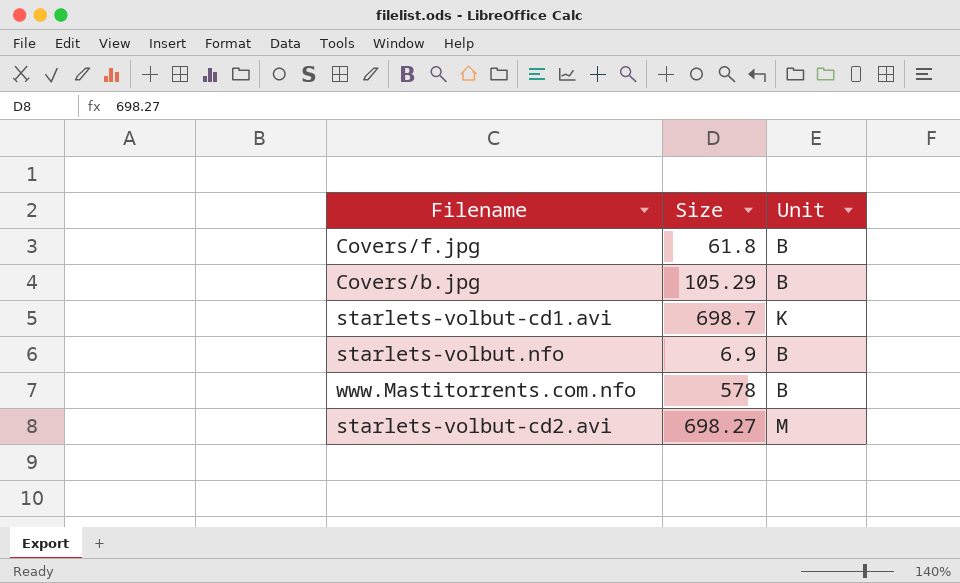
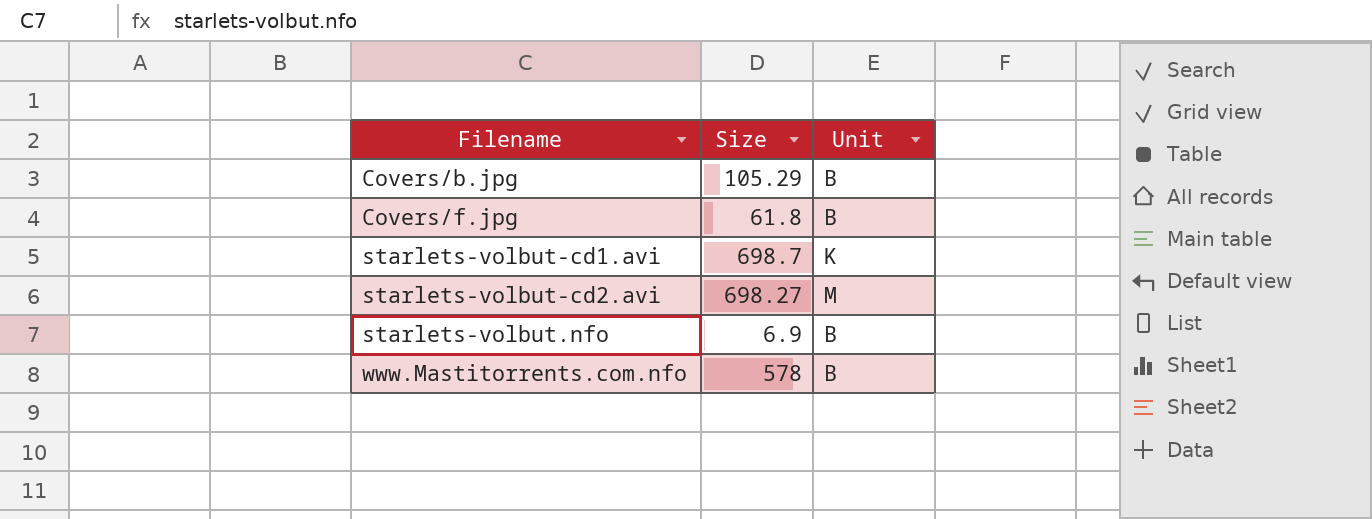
row order: none -> Filename ascending

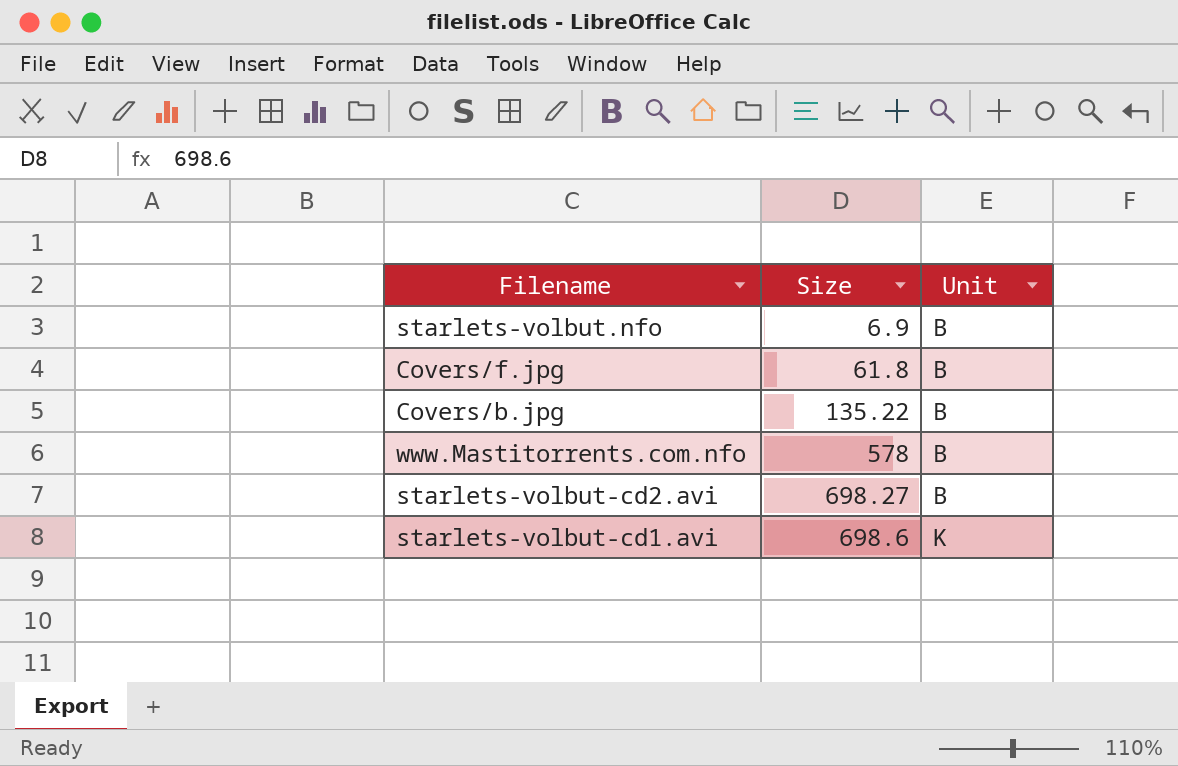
row order: Filename ascending -> Size ascending
Covers/b.jpg | Size: 105.29 -> 135.22
starlets-volbut-cd2.avi | Unit: M -> B
starlets-volbut-cd1.avi | Size: 698.7 -> 698.6

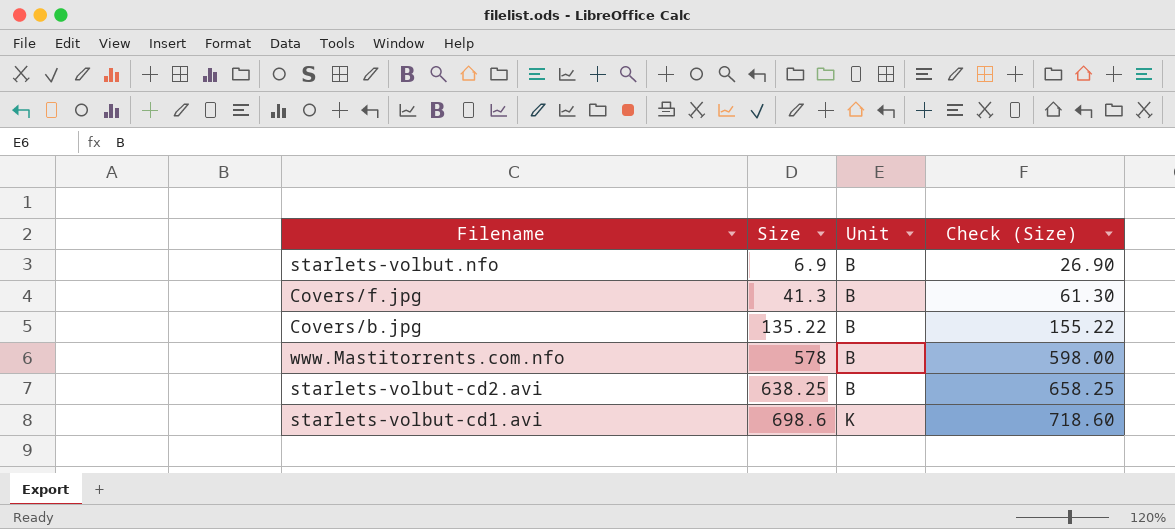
column Check (Size) | formula: none -> [Size] + 20
Covers/f.jpg | Size: 61.8 -> 41.3
starlets-volbut-cd2.avi | Size: 698.27 -> 638.25

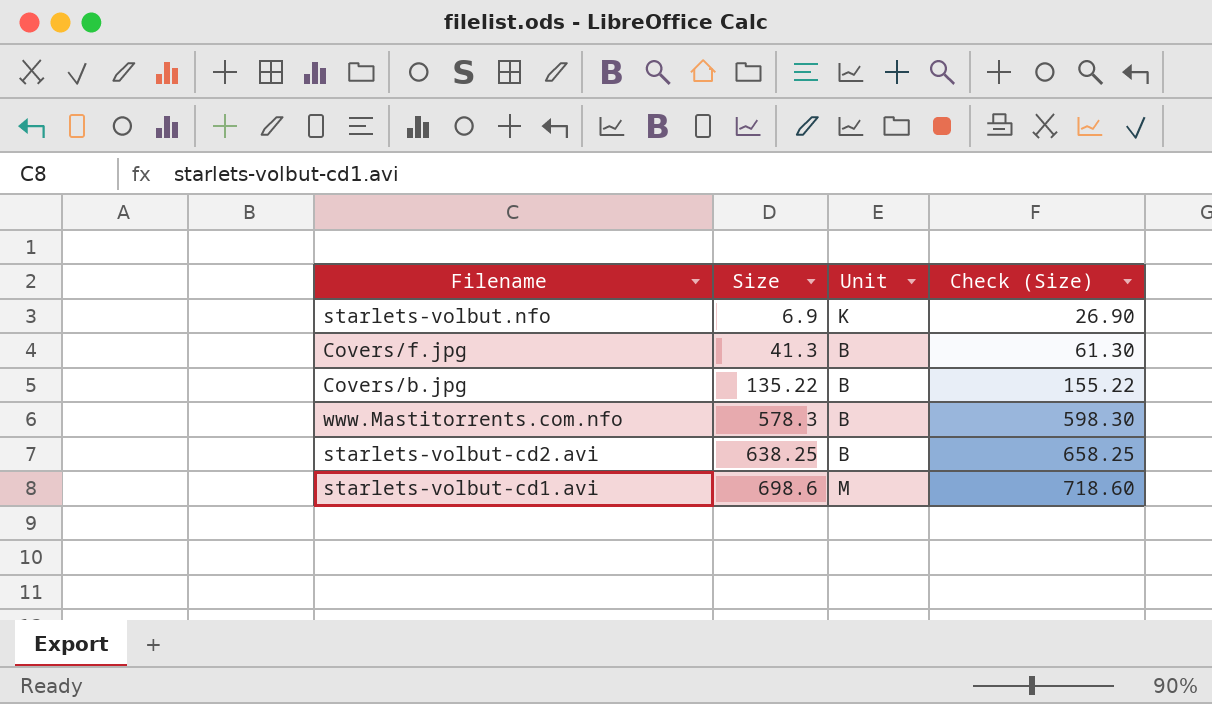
starlets-volbut.nfo | Unit: B -> K
www.Mastitorrents.com.nfo | Size: 578 -> 578.3
www.Mastitorrents.com.nfo | Check (Size): 598.00 -> 598.30
starlets-volbut-cd1.avi | Unit: K -> M

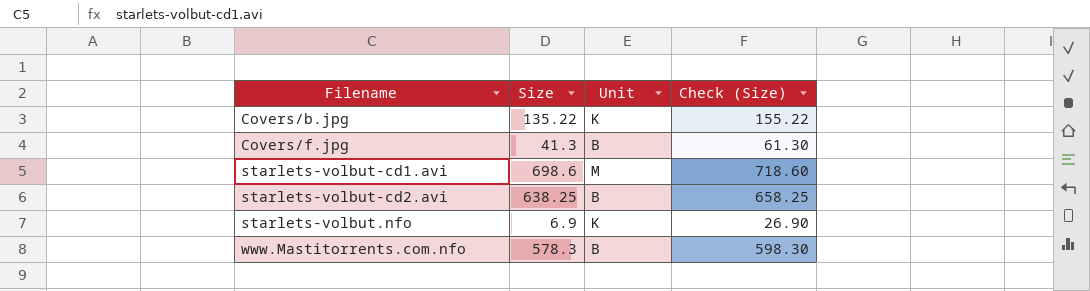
row order: Size ascending -> Filename ascending
Covers/b.jpg | Unit: B -> K

